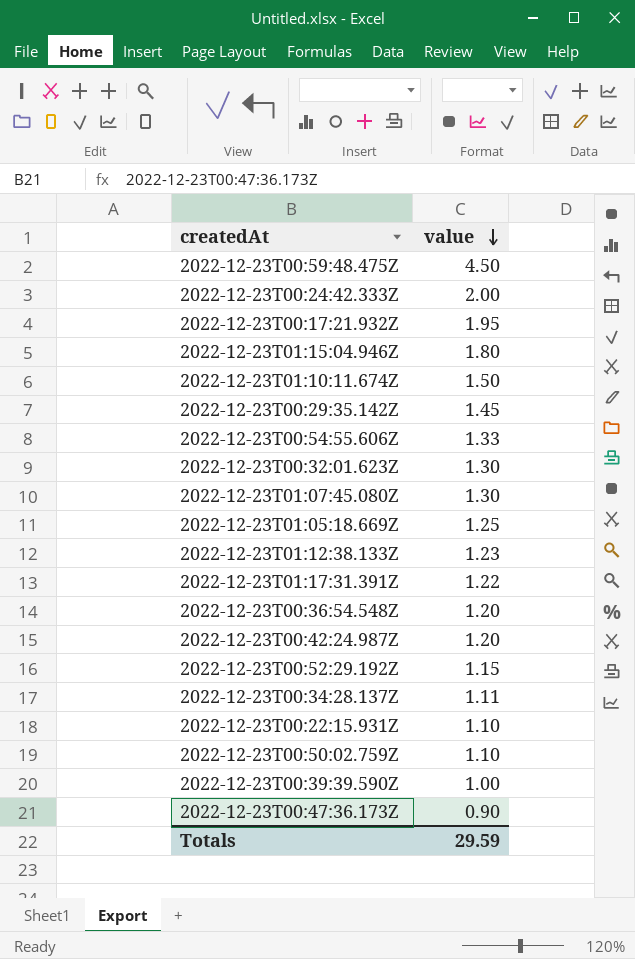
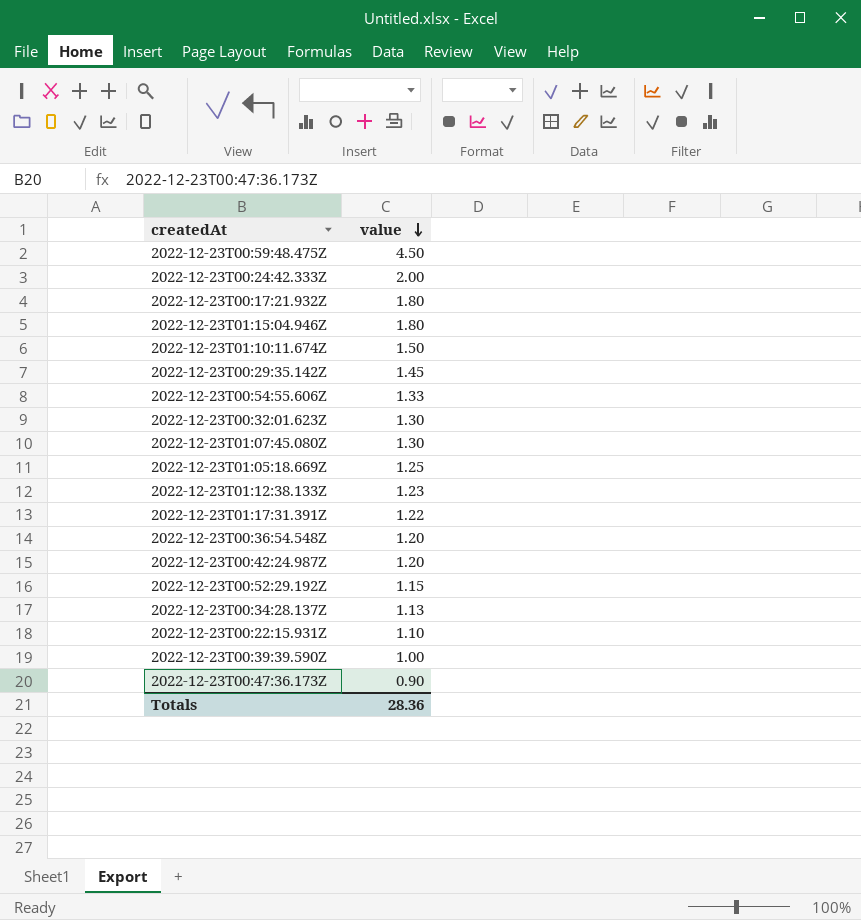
row 2022-12-23T00:50:02.759Z: 1.10 -> none
2022-12-23T00:17:21.932Z | value: 1.95 -> 1.80
2022-12-23T00:34:28.137Z | value: 1.11 -> 1.13
Totals | value: 29.59 -> 28.36

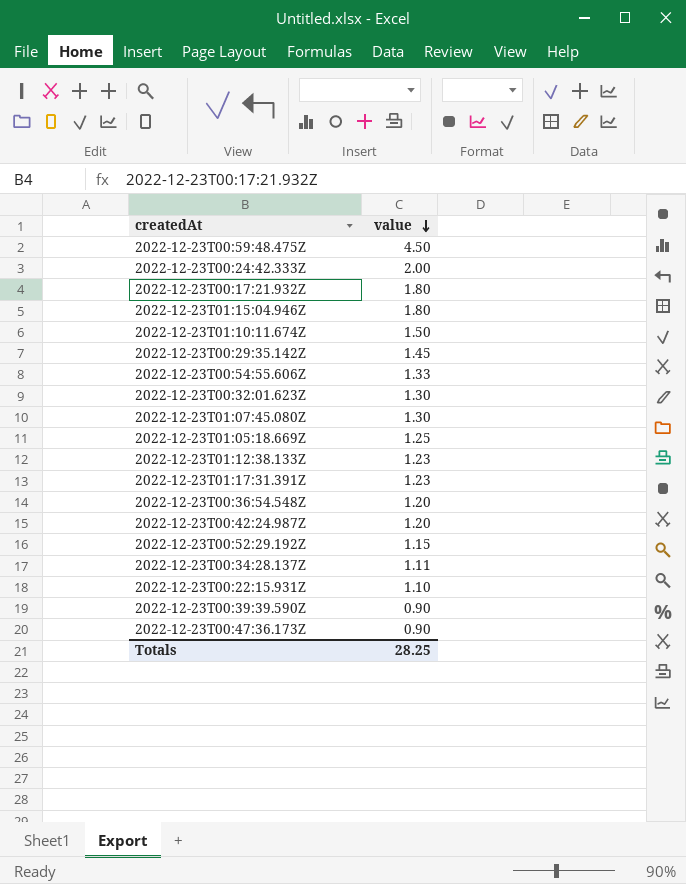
2022-12-23T01:17:31.391Z | value: 1.22 -> 1.23
2022-12-23T00:34:28.137Z | value: 1.13 -> 1.11
2022-12-23T00:39:39.590Z | value: 1.00 -> 0.90
Totals | value: 28.36 -> 28.25

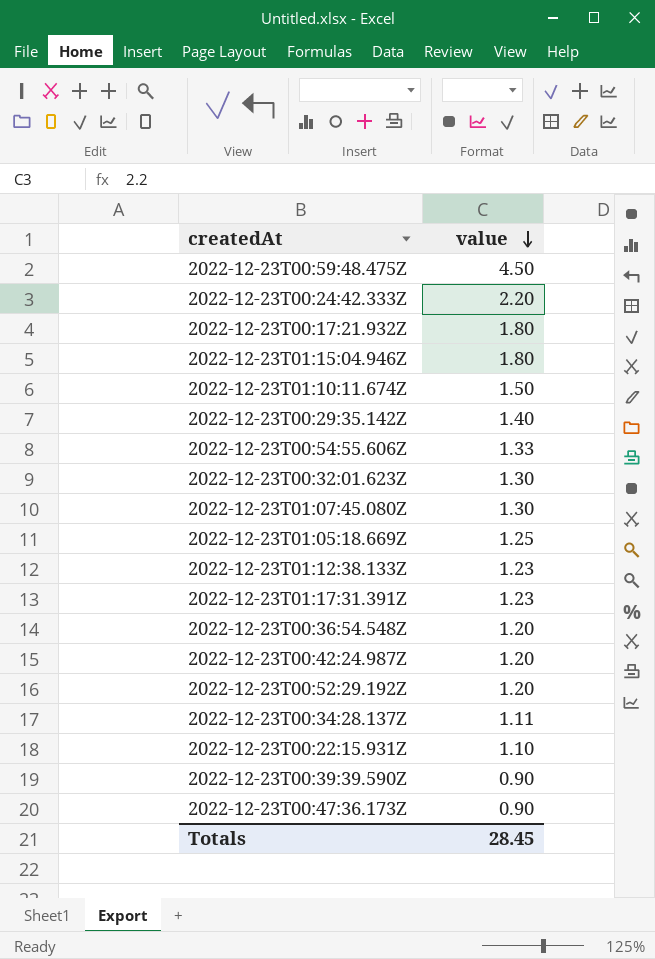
2022-12-23T00:24:42.333Z | value: 2.00 -> 2.20
2022-12-23T00:29:35.142Z | value: 1.45 -> 1.40
2022-12-23T00:52:29.192Z | value: 1.15 -> 1.20
Totals | value: 28.25 -> 28.45

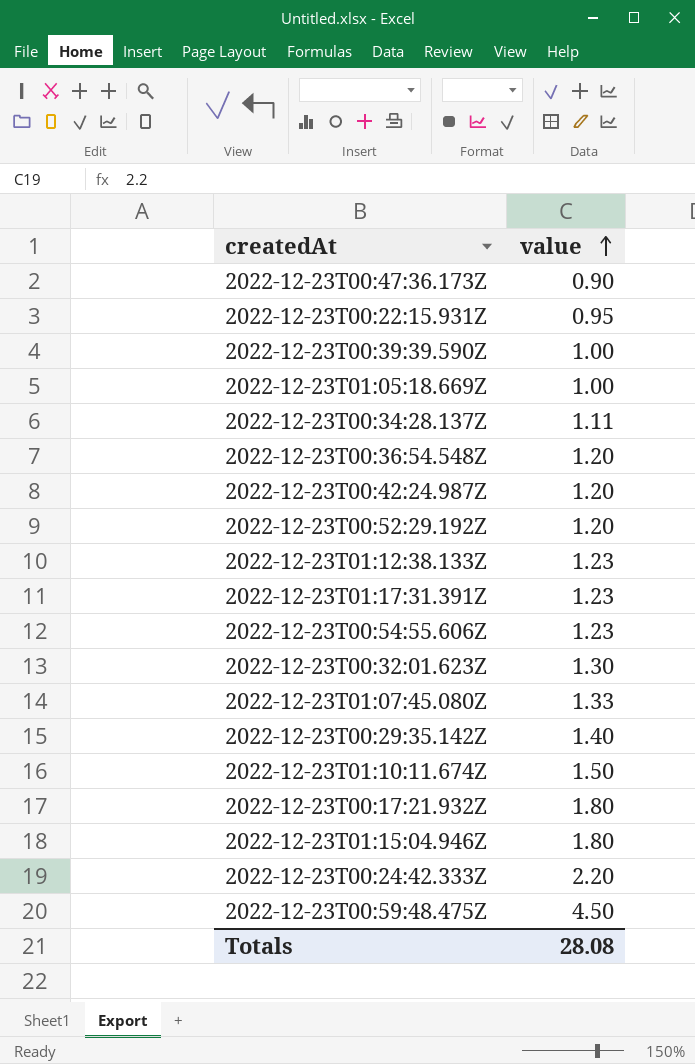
row order: value descending -> value ascending
2022-12-23T00:22:15.931Z | value: 1.10 -> 0.95
2022-12-23T00:39:39.590Z | value: 0.90 -> 1.00
2022-12-23T01:05:18.669Z | value: 1.25 -> 1.00
2022-12-23T00:54:55.606Z | value: 1.33 -> 1.23
2022-12-23T01:07:45.080Z | value: 1.30 -> 1.33
Totals | value: 28.45 -> 28.08

